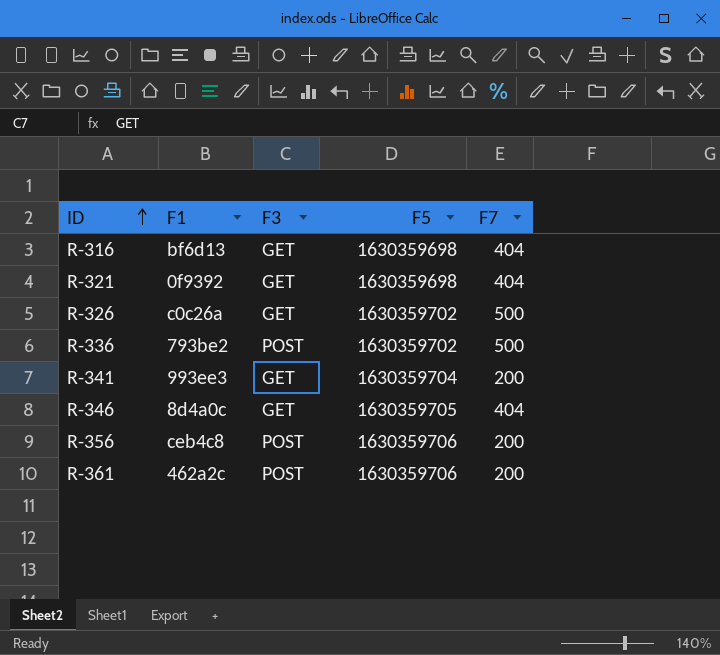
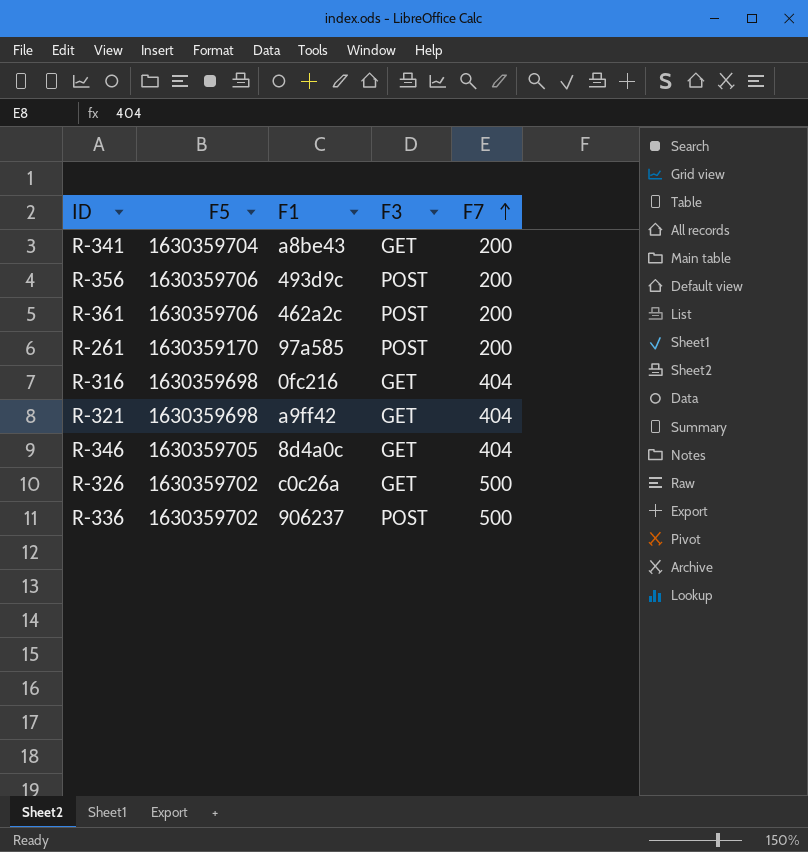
row order: ID ascending -> F7 ascending
column F5 | position: 4 -> 2
R-341 | F1: 993ee3 -> a8be43
R-356 | F1: ceb4c8 -> 493d9c
row R-261: none -> 1630359170 | 97a585 | POST | 200
R-316 | F1: bf6d13 -> 0fc216
R-321 | F1: 0f9392 -> a9ff42
R-336 | F1: 793be2 -> 906237

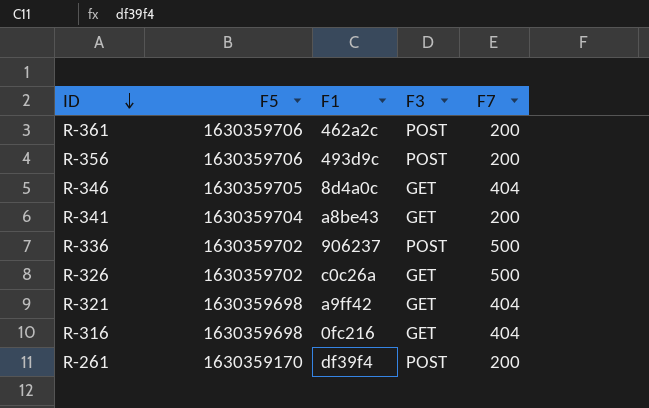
row order: F7 ascending -> ID descending
R-261 | F1: 97a585 -> df39f4

